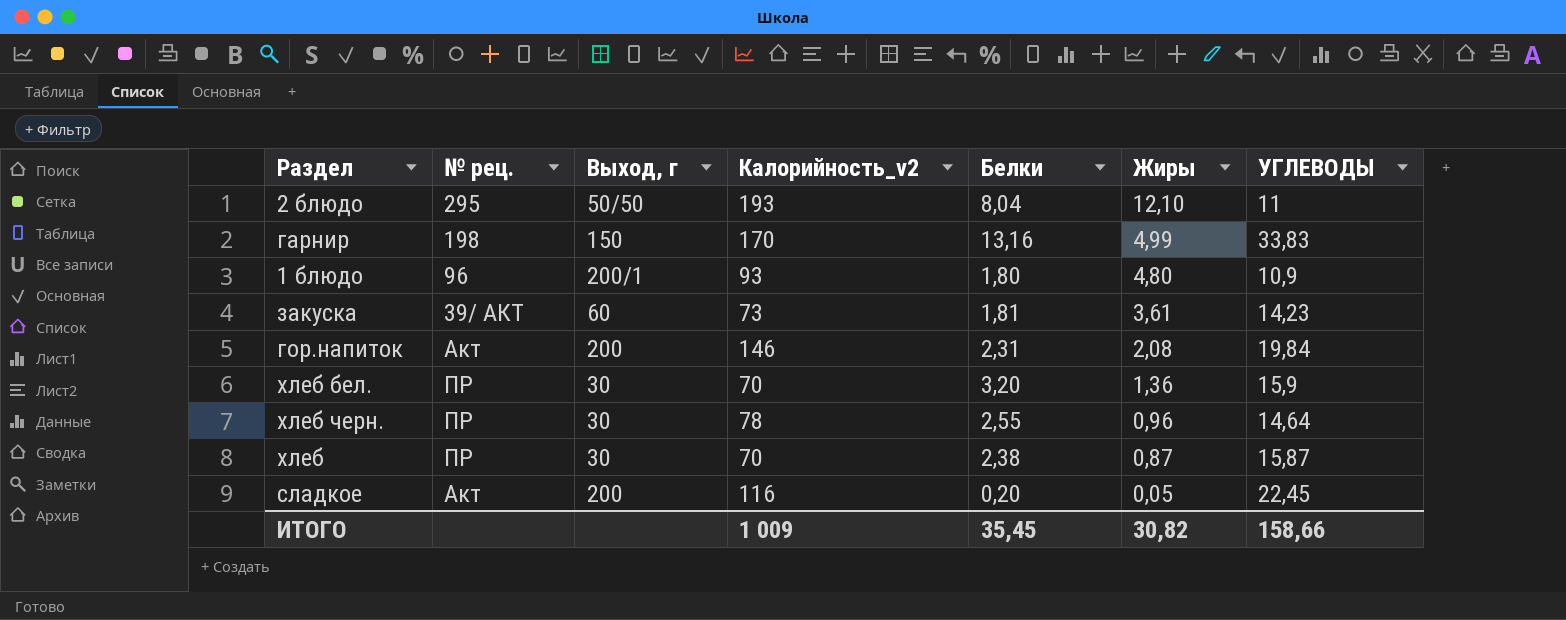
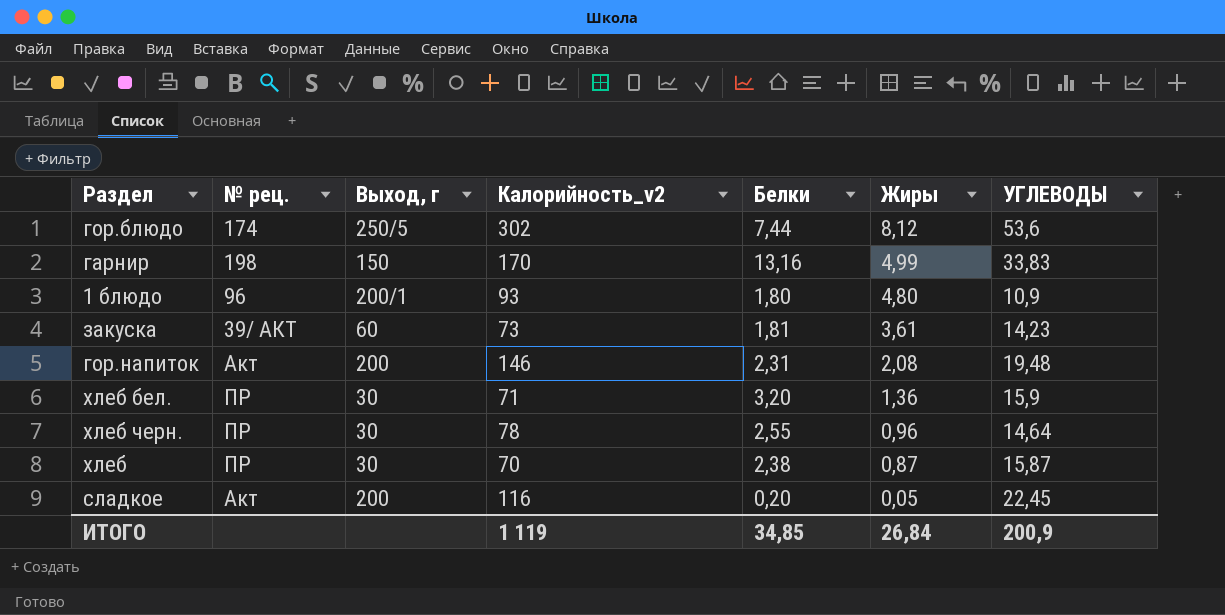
row 2 блюдо: 295 | 50/50 | 193 | 8,04 | 12,10 | 11 -> none
row гор.блюдо: none -> 174 | 250/5 | 302 | 7,44 | 8,12 | 53,6
гор.напиток | УГЛЕВОДЫ: 19,84 -> 19,48
хлеб бел. | Калорийность_v2: 70 -> 71
ИТОГО | Калорийность_v2: 1 009 -> 1 119
ИТОГО | Белки: 35,45 -> 34,85
ИТОГО | Жиры: 30,82 -> 26,84
ИТОГО | УГЛЕВОДЫ: 158,66 -> 200,9

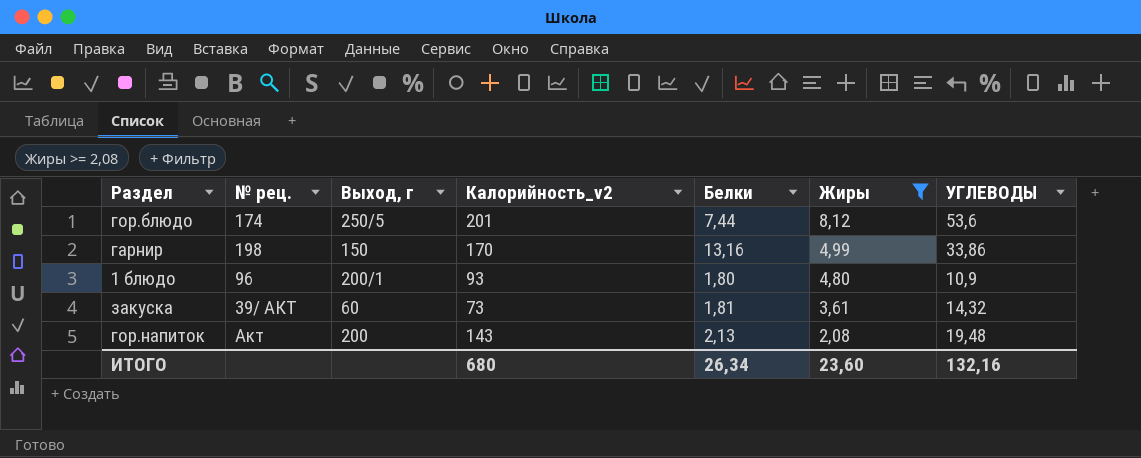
filter: none -> Жиры >= 2,08
гор.блюдо | Калорийность_v2: 302 -> 201
гарнир | УГЛЕВОДЫ: 33,83 -> 33,86
закуска | УГЛЕВОДЫ: 14,23 -> 14,32
гор.напиток | Калорийность_v2: 146 -> 143
гор.напиток | Белки: 2,31 -> 2,13
ИТОГО | Калорийность_v2: 1 119 -> 680
ИТОГО | Белки: 34,85 -> 26,34
ИТОГО | Жиры: 26,84 -> 23,60
ИТОГО | УГЛЕВОДЫ: 200,9 -> 132,16

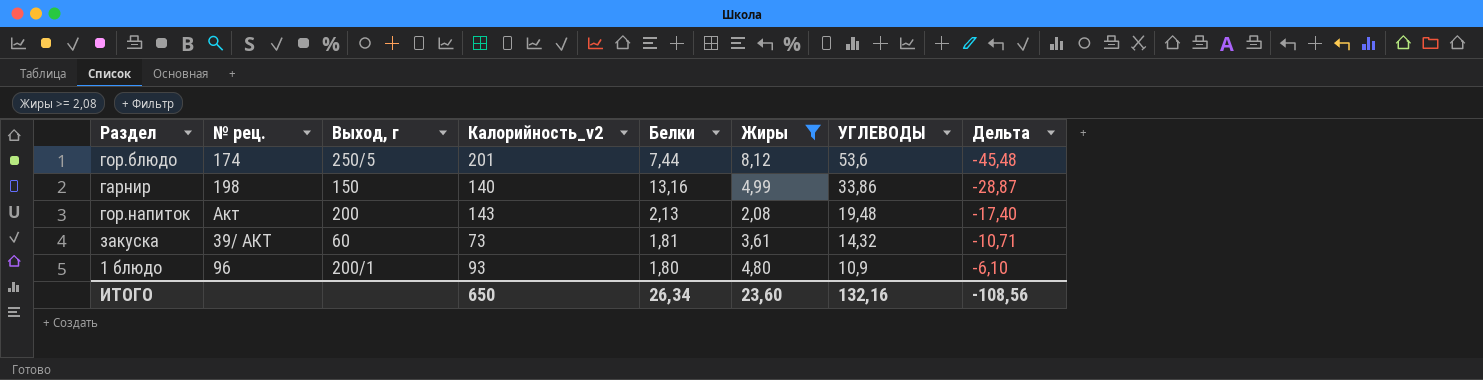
row order: Жиры descending -> УГЛЕВОДЫ descending
column Дельта | formula: none -> [Жиры] - [УГЛЕВОДЫ]
гарнир | Калорийность_v2: 170 -> 140
ИТОГО | Калорийность_v2: 680 -> 650

